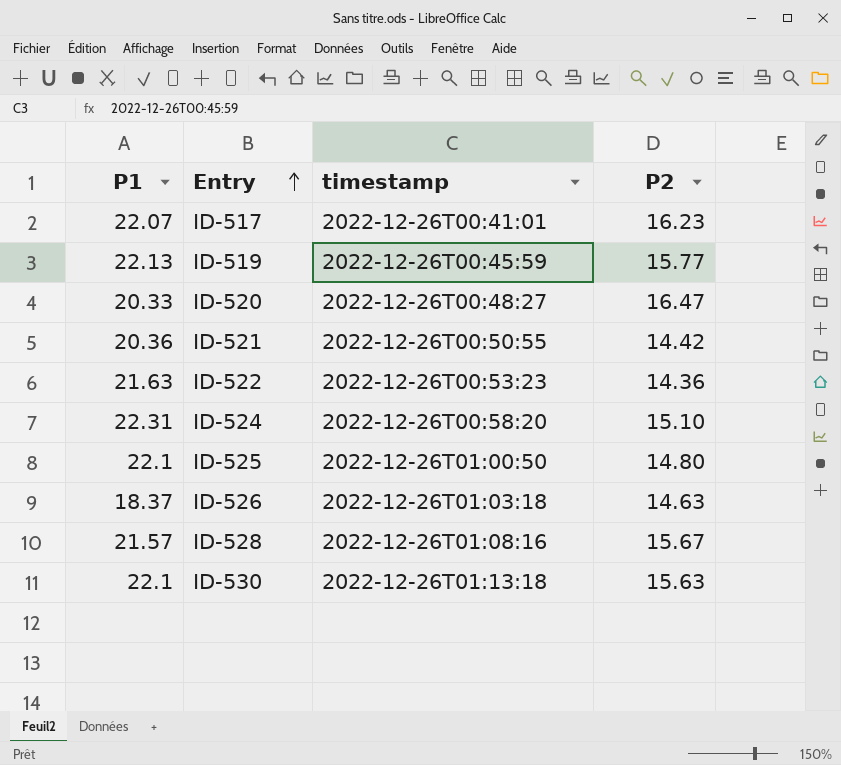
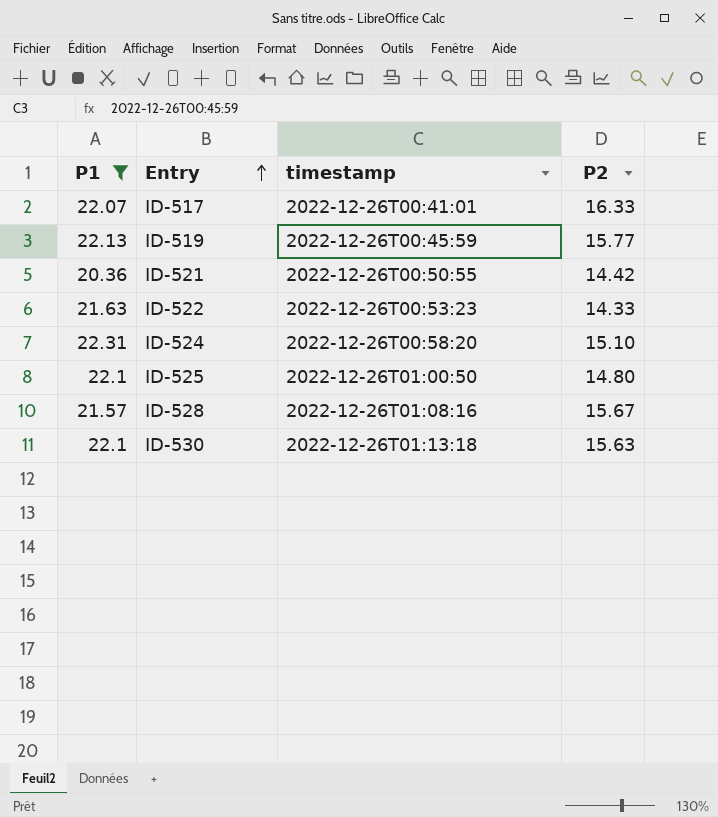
filter: none -> P1 >= 20.36
ID-517 | P2: 16.23 -> 16.33
ID-522 | P2: 14.36 -> 14.33

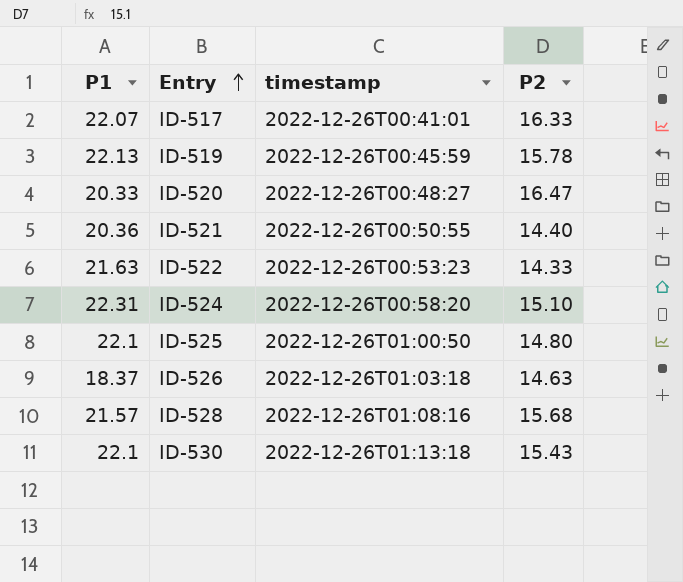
filter: P1 >= 20.36 -> none
ID-519 | P2: 15.77 -> 15.78
ID-521 | P2: 14.42 -> 14.40
ID-528 | P2: 15.67 -> 15.68
ID-530 | P2: 15.63 -> 15.43

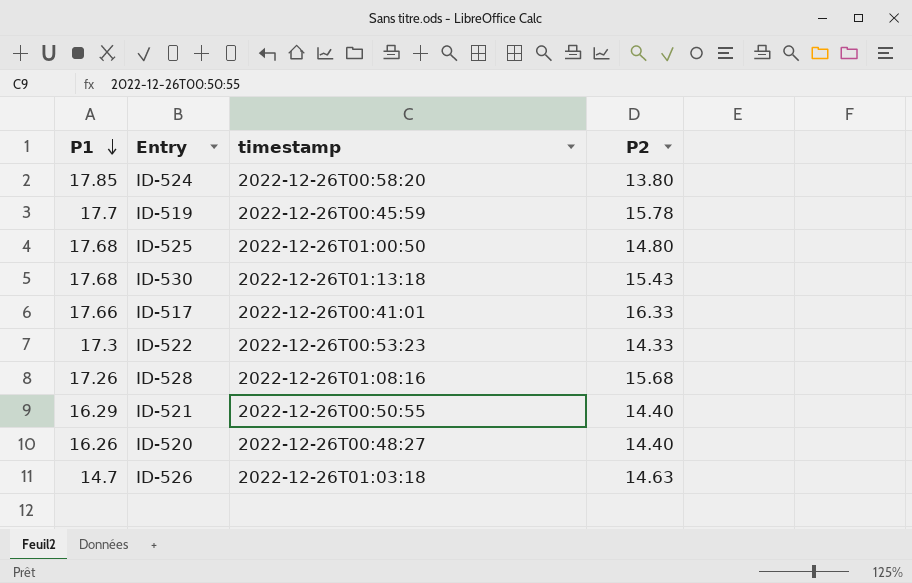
row order: Entry ascending -> P1 descending
ID-524 | P1: 22.31 -> 17.85
ID-524 | P2: 15.10 -> 13.80
ID-519 | P1: 22.13 -> 17.7
ID-525 | P1: 22.1 -> 17.68
ID-530 | P1: 22.1 -> 17.68
ID-517 | P1: 22.07 -> 17.66
ID-522 | P1: 21.63 -> 17.3
ID-528 | P1: 21.57 -> 17.26
ID-521 | P1: 20.36 -> 16.29
ID-520 | P1: 20.33 -> 16.26
ID-520 | P2: 16.47 -> 14.40
ID-526 | P1: 18.37 -> 14.7

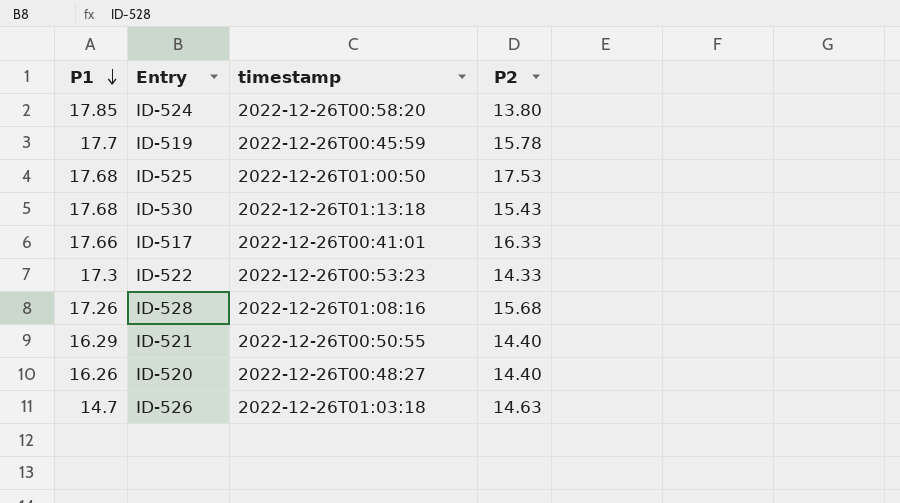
ID-525 | P2: 14.80 -> 17.53

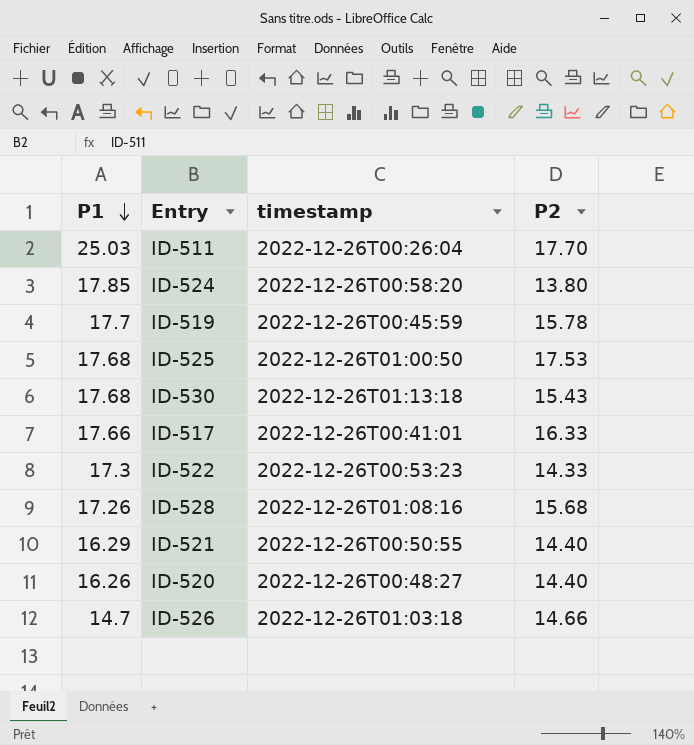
row ID-511: none -> 25.03 | 2022-12-26T00:26:04 | 17.70
ID-526 | P2: 14.63 -> 14.66

